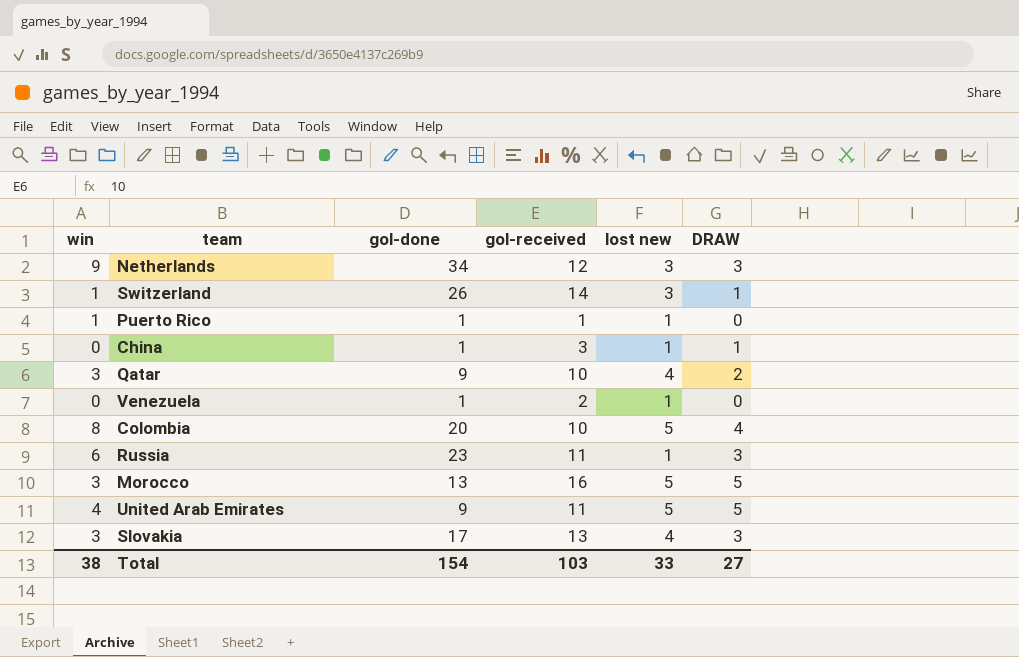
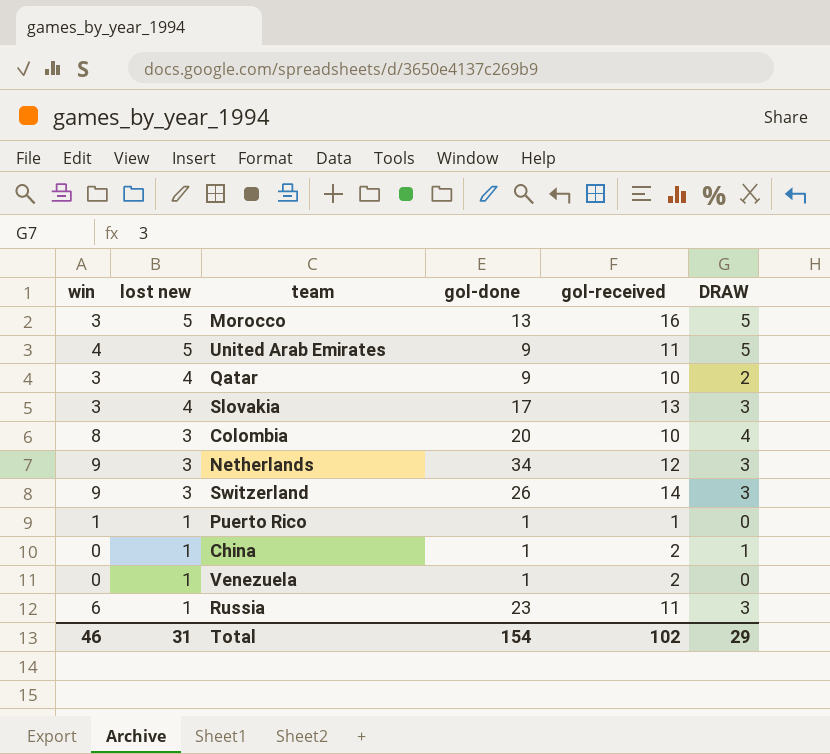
row order: none -> lost new descending
column lost new | position: 5 -> 2
Colombia | lost new: 5 -> 3
Switzerland | win: 1 -> 9
Switzerland | DRAW: 1 -> 3
China | gol-received: 3 -> 2
Total | win: 38 -> 46
Total | lost new: 33 -> 31
Total | gol-received: 103 -> 102
Total | DRAW: 27 -> 29

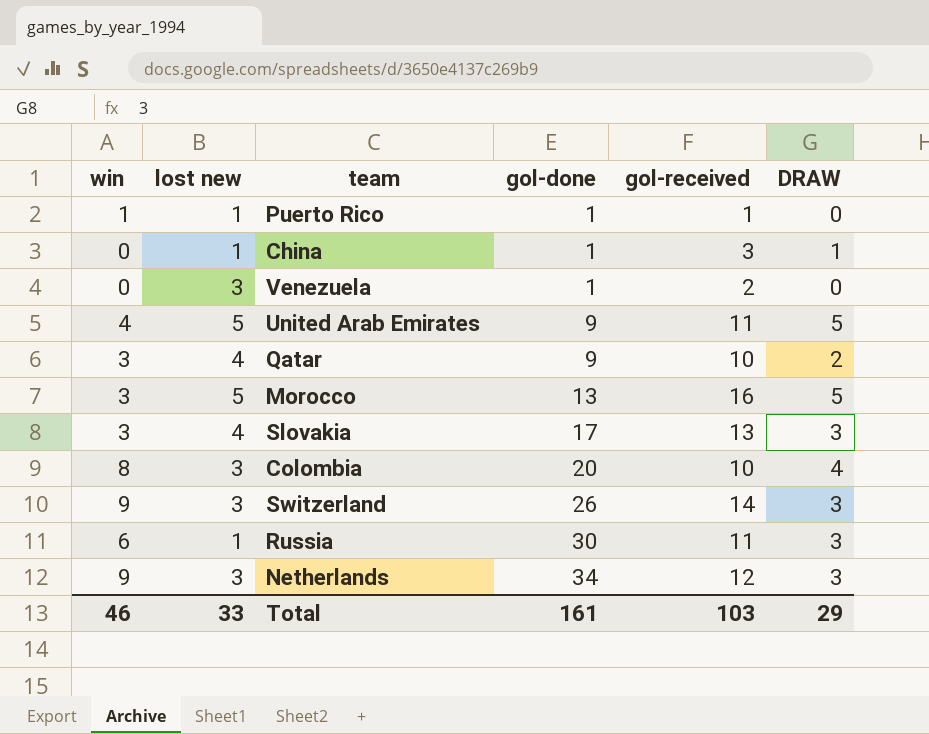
row order: lost new descending -> gol-done ascending
China | gol-received: 2 -> 3
Venezuela | lost new: 1 -> 3
Russia | gol-done: 23 -> 30
Total | lost new: 31 -> 33
Total | gol-done: 154 -> 161
Total | gol-received: 102 -> 103

